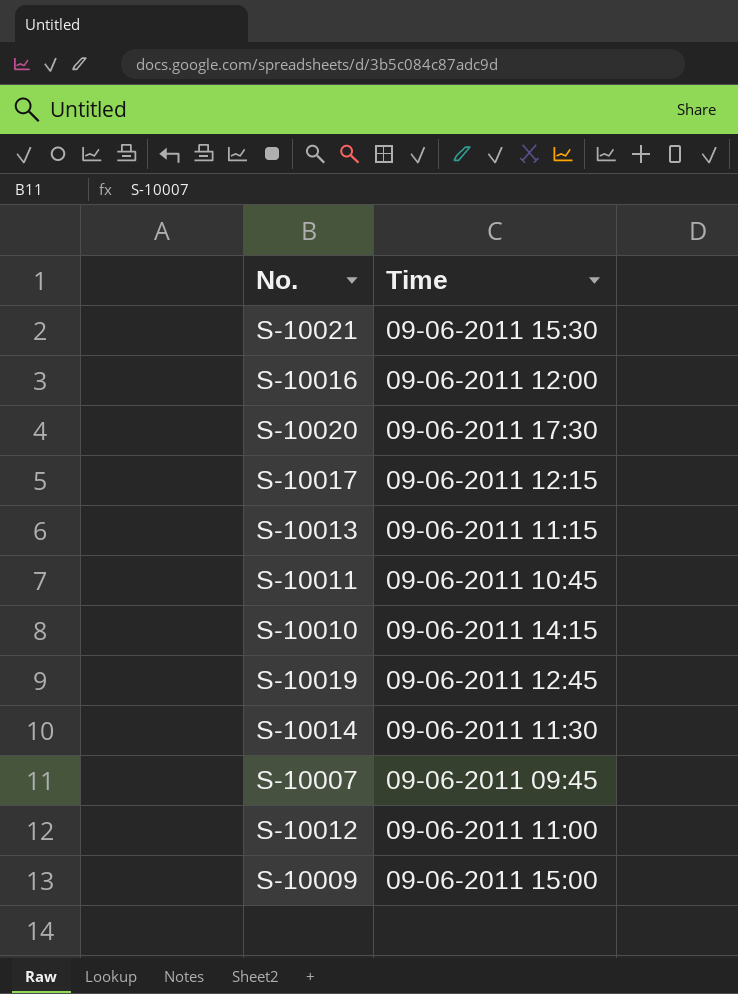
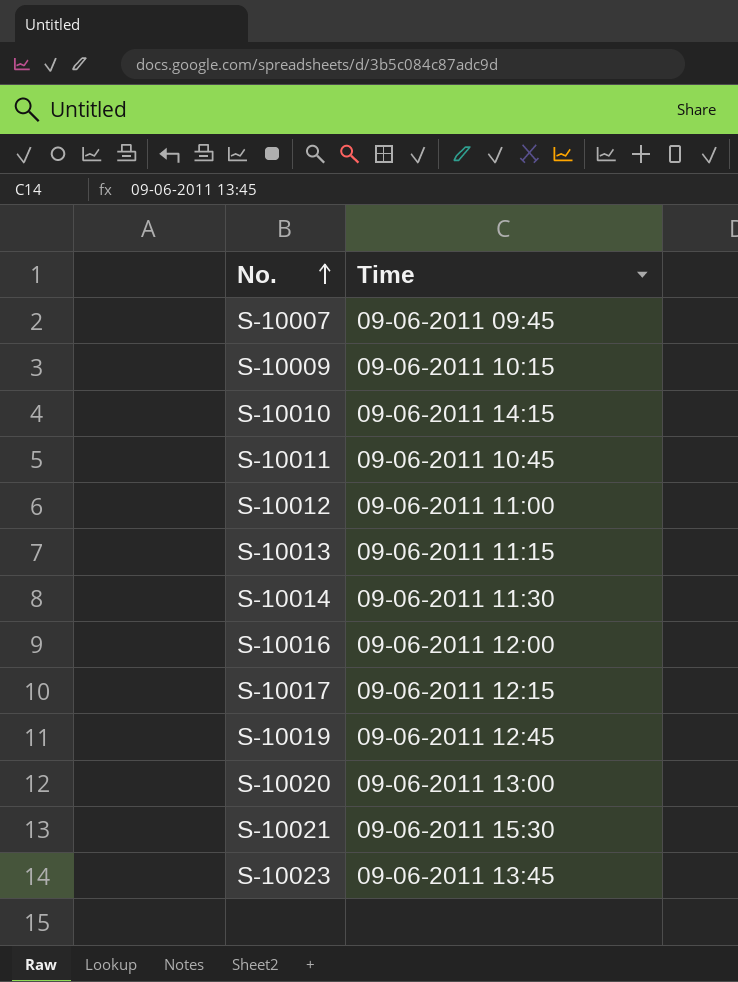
row order: none -> No. ascending
S-10009 | Time: 09-06-2011 15:00 -> 09-06-2011 10:15
S-10020 | Time: 09-06-2011 17:30 -> 09-06-2011 13:00
row S-10023: none -> 09-06-2011 13:45

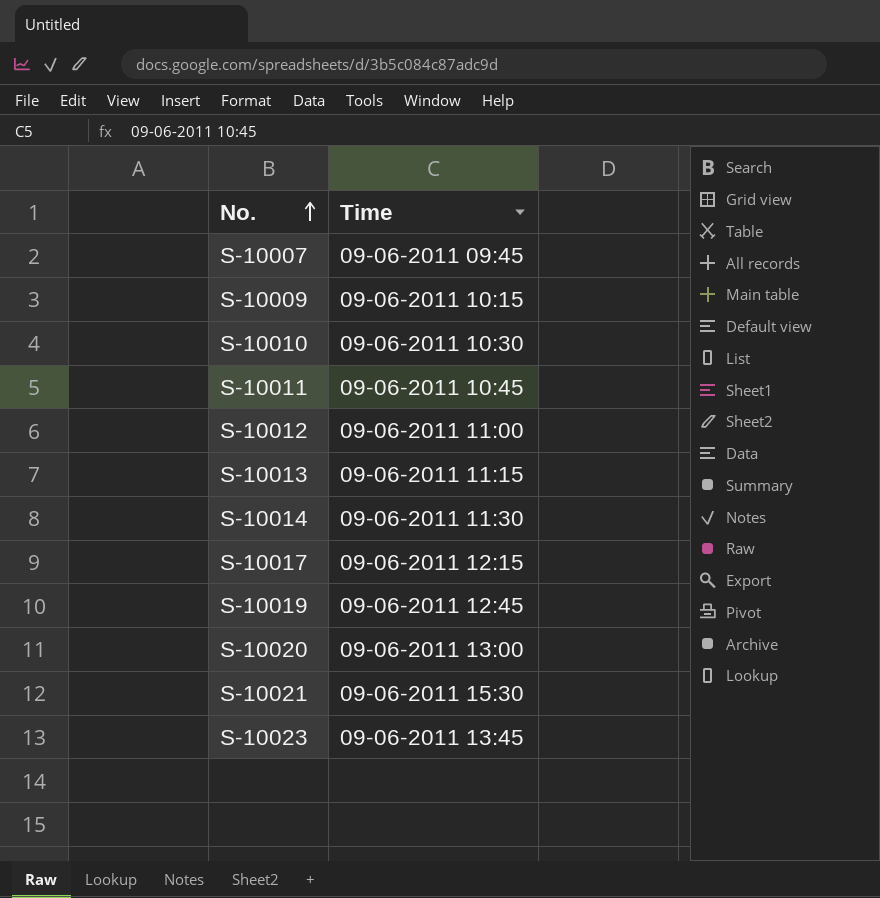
row S-10016: 09-06-2011 12:00 -> none
S-10010 | Time: 09-06-2011 14:15 -> 09-06-2011 10:30

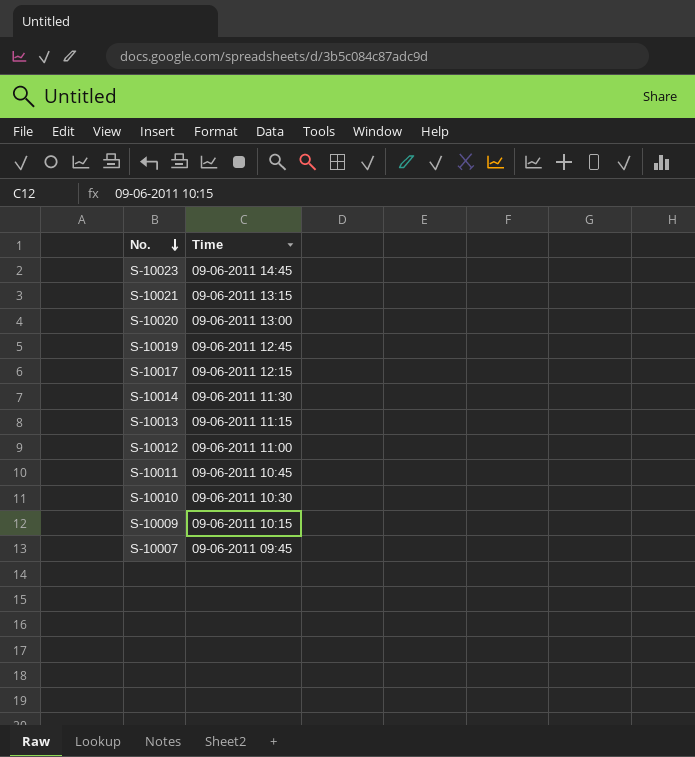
row order: No. ascending -> No. descending
S-10023 | Time: 09-06-2011 13:45 -> 09-06-2011 14:45
S-10021 | Time: 09-06-2011 15:30 -> 09-06-2011 13:15

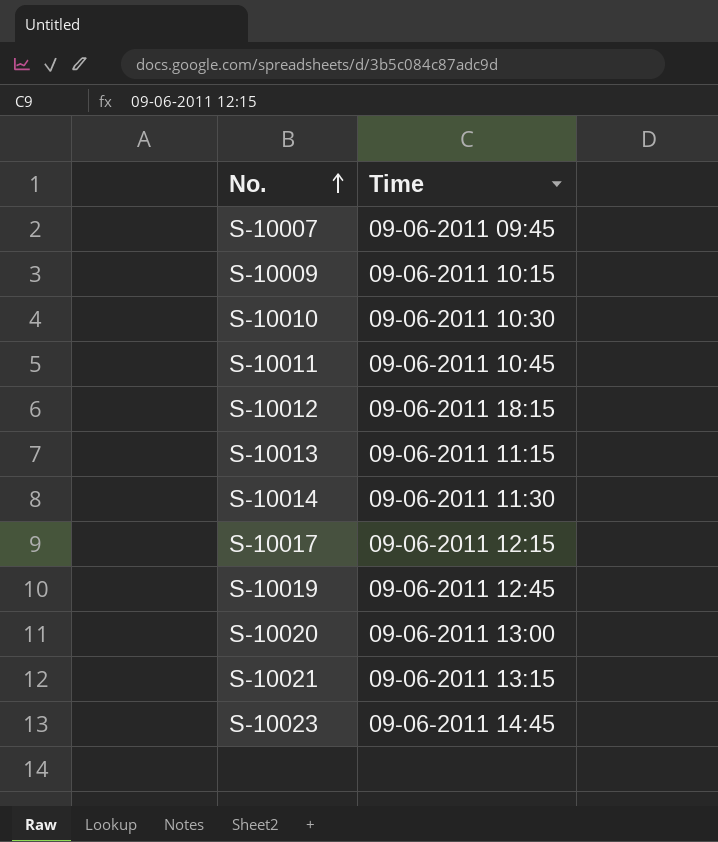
row order: No. descending -> No. ascending
S-10012 | Time: 09-06-2011 11:00 -> 09-06-2011 18:15

